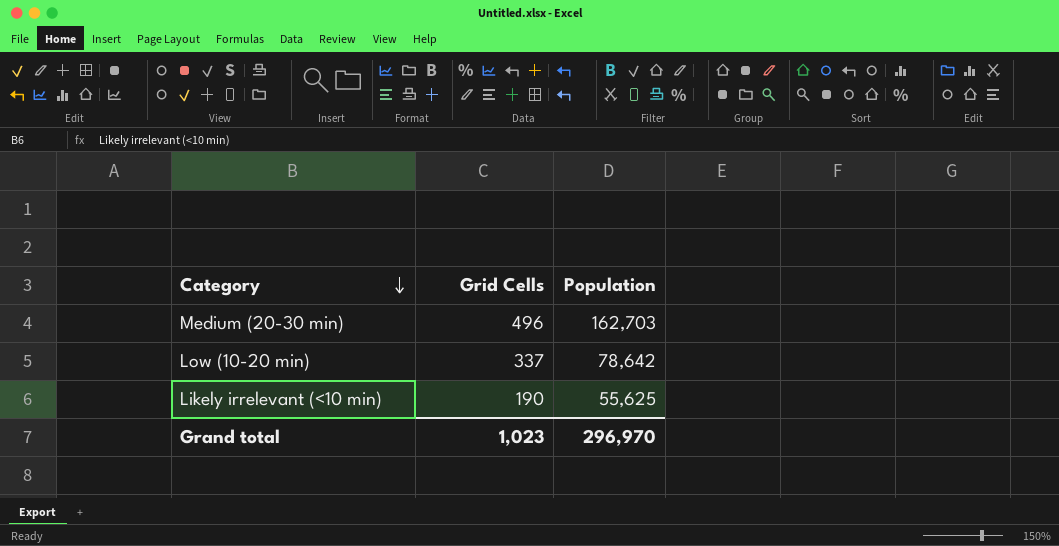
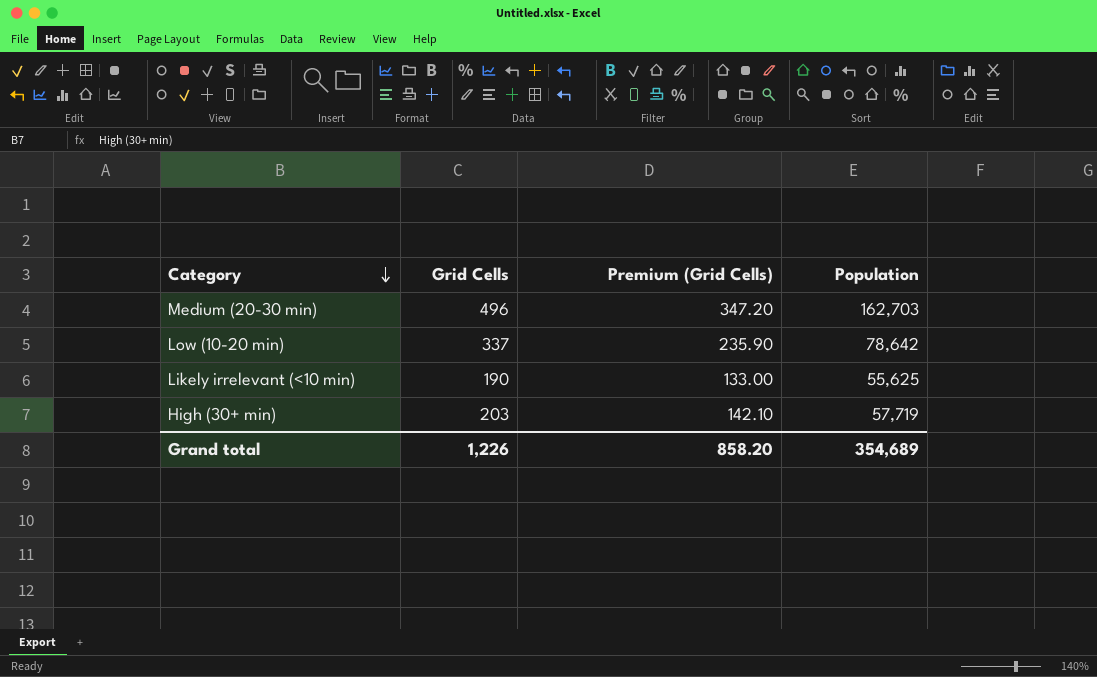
column Premium (Grid Cells) | formula: none -> [Grid Cells] * 0.7
row High (30+ min): none -> 203 | 142.10 | 57,719
Grand total | Grid Cells: 1,023 -> 1,226
Grand total | Population: 296,970 -> 354,689

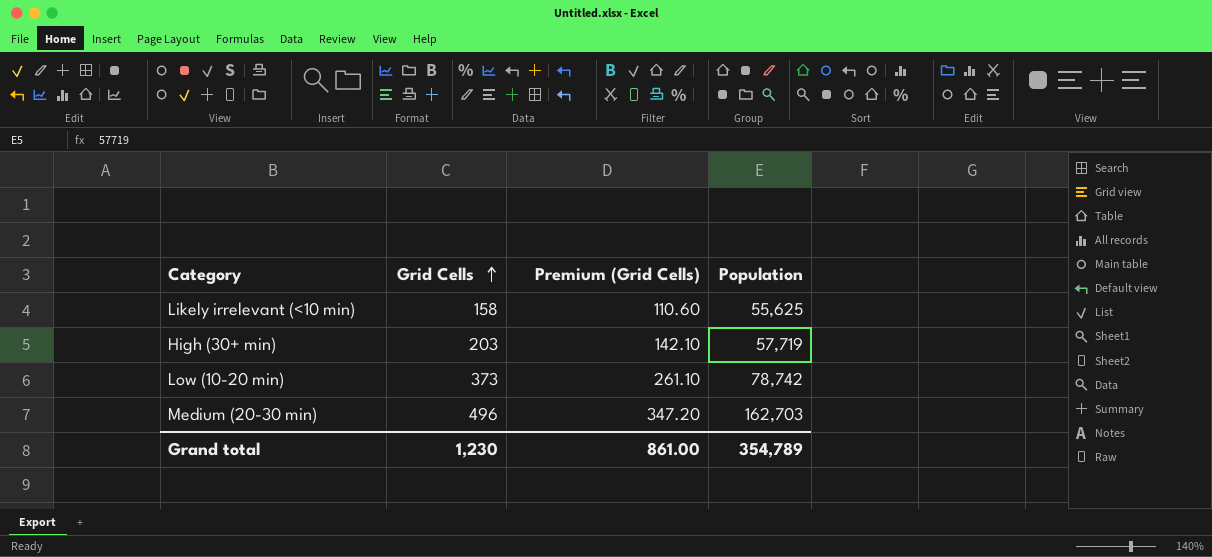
row order: Category descending -> Grid Cells ascending
Likely irrelevant (<10 min) | Grid Cells: 190 -> 158
Likely irrelevant (<10 min) | Premium (Grid Cells): 133.00 -> 110.60
Low (10-20 min) | Grid Cells: 337 -> 373
Low (10-20 min) | Premium (Grid Cells): 235.90 -> 261.10
Low (10-20 min) | Population: 78,642 -> 78,742
Grand total | Grid Cells: 1,226 -> 1,230
Grand total | Premium (Grid Cells): 858.20 -> 861.00
Grand total | Population: 354,689 -> 354,789

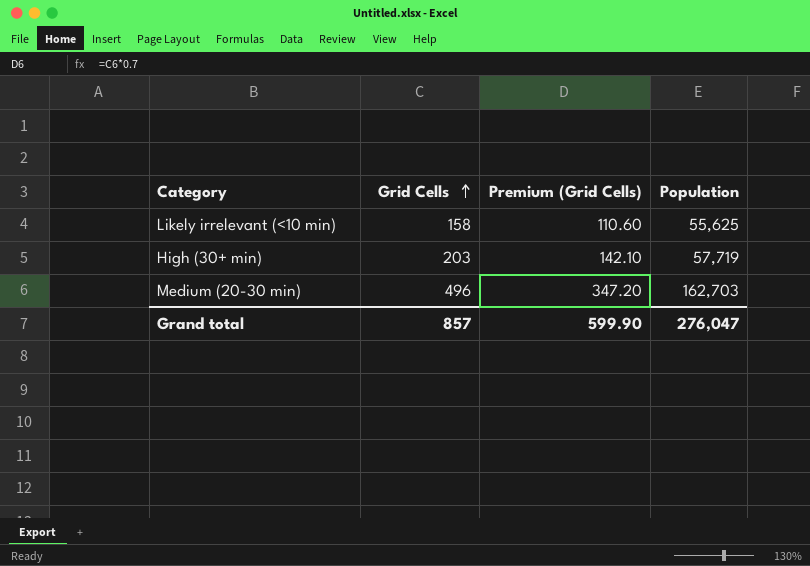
row Low (10-20 min): 373 | 261.10 | 78,742 -> none
Grand total | Grid Cells: 1,230 -> 857
Grand total | Premium (Grid Cells): 861.00 -> 599.90
Grand total | Population: 354,789 -> 276,047

